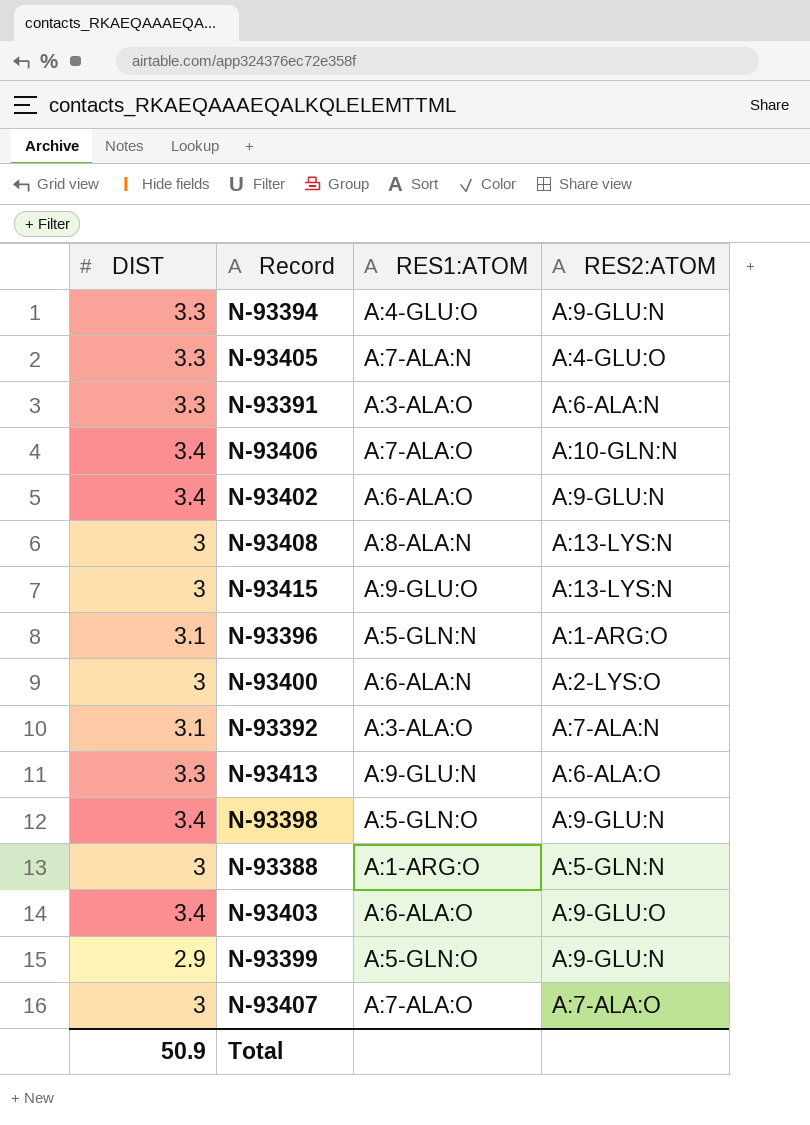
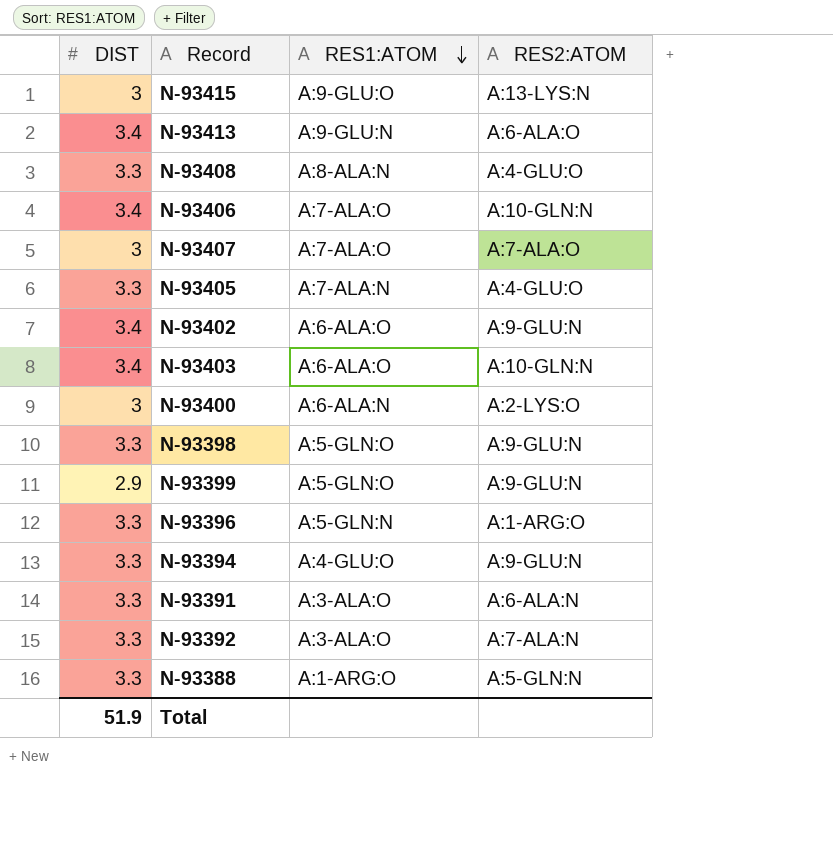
row order: none -> RES1:ATOM descending
N-93413 | DIST: 3.3 -> 3.4
N-93408 | DIST: 3 -> 3.3
N-93408 | RES2:ATOM: A:13-LYS:N -> A:4-GLU:O
N-93403 | RES2:ATOM: A:9-GLU:O -> A:10-GLN:N
N-93398 | DIST: 3.4 -> 3.3
N-93396 | DIST: 3.1 -> 3.3
N-93392 | DIST: 3.1 -> 3.3
N-93388 | DIST: 3 -> 3.3
Total | DIST: 50.9 -> 51.9

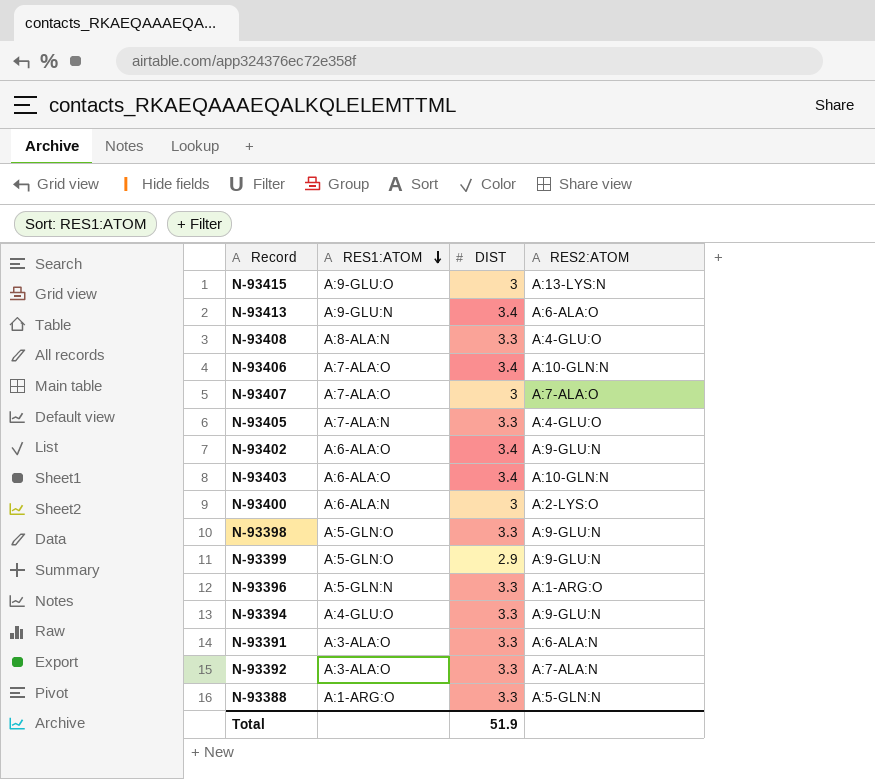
column DIST | position: 1 -> 3

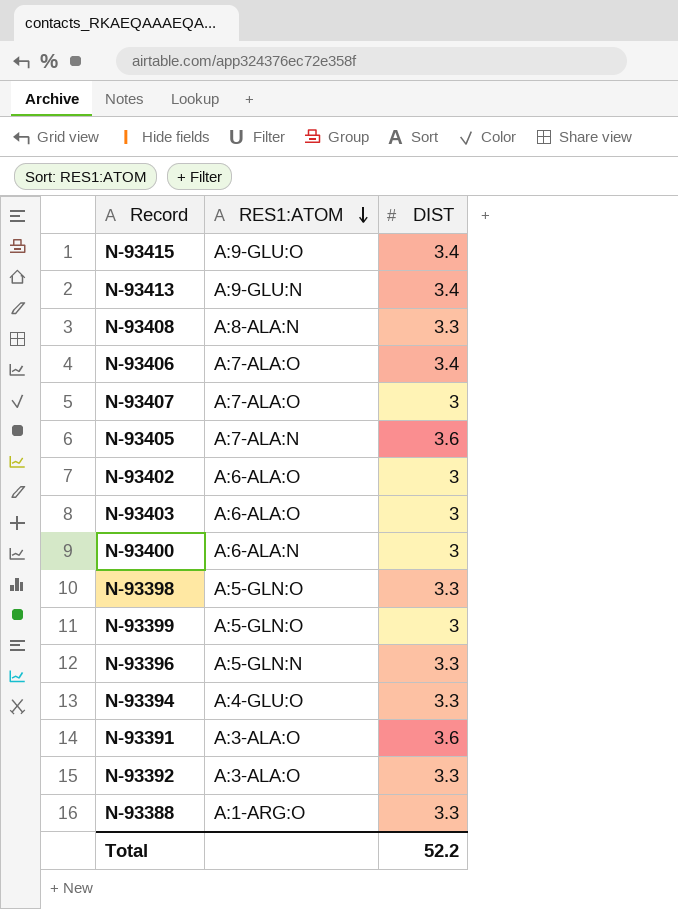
column RES2:ATOM | position: 4 -> none
N-93415 | DIST: 3 -> 3.4
N-93405 | DIST: 3.3 -> 3.6
N-93402 | DIST: 3.4 -> 3
N-93403 | DIST: 3.4 -> 3
N-93399 | DIST: 2.9 -> 3
N-93391 | DIST: 3.3 -> 3.6
Total | DIST: 51.9 -> 52.2

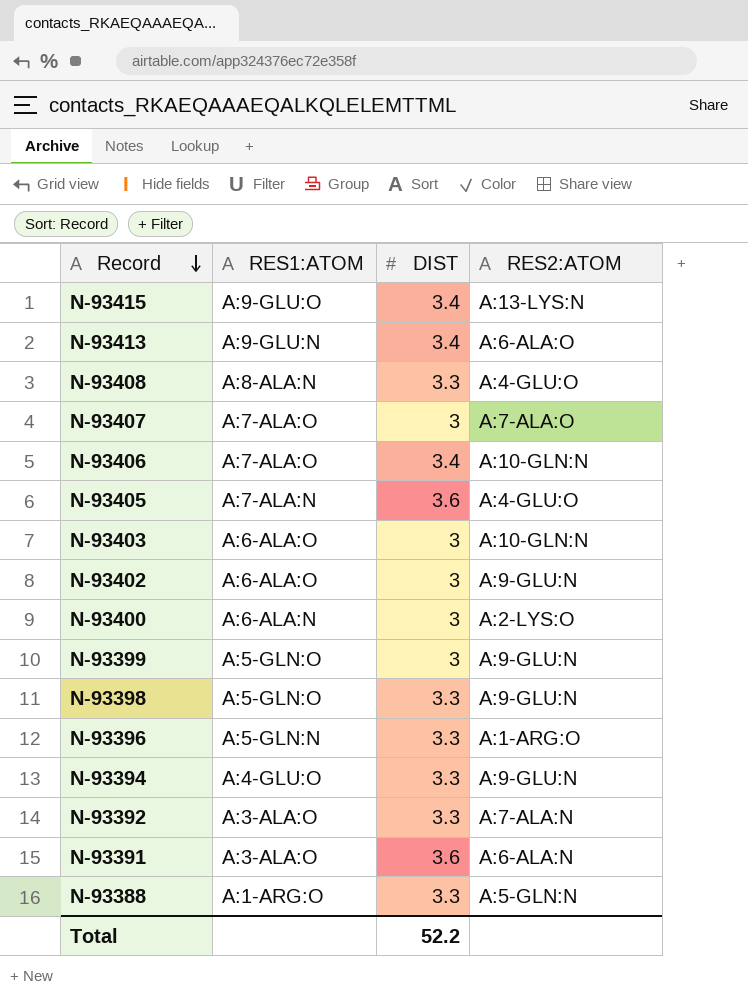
row order: RES1:ATOM descending -> Record descending
column RES2:ATOM | position: none -> 4

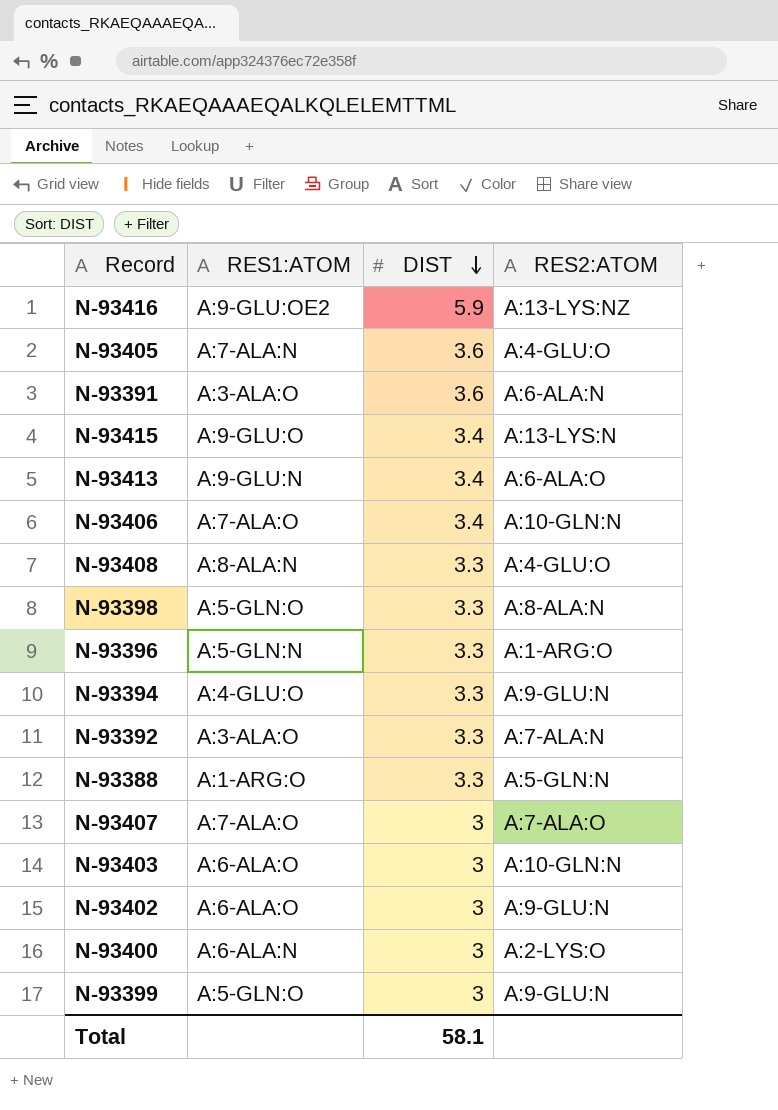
row order: Record descending -> DIST descending
row N-93416: none -> A:9-GLU:OE2 | 5.9 | A:13-LYS:NZ
N-93398 | RES2:ATOM: A:9-GLU:N -> A:8-ALA:N
Total | DIST: 52.2 -> 58.1

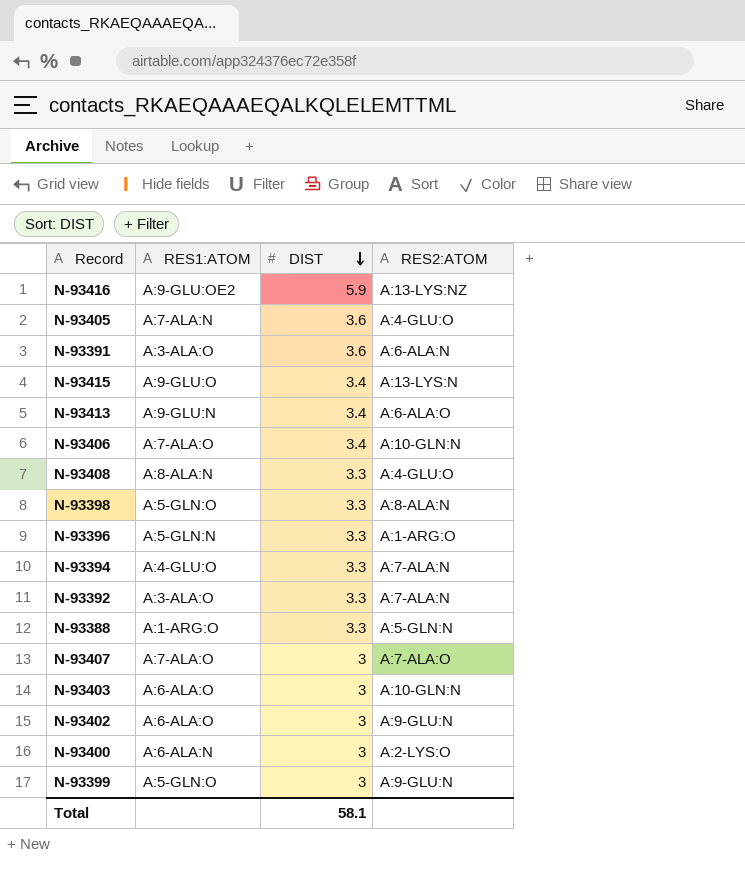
N-93394 | RES2:ATOM: A:9-GLU:N -> A:7-ALA:N

